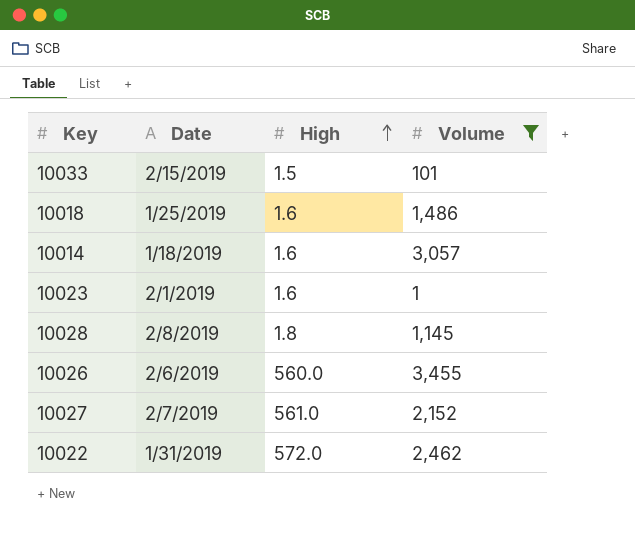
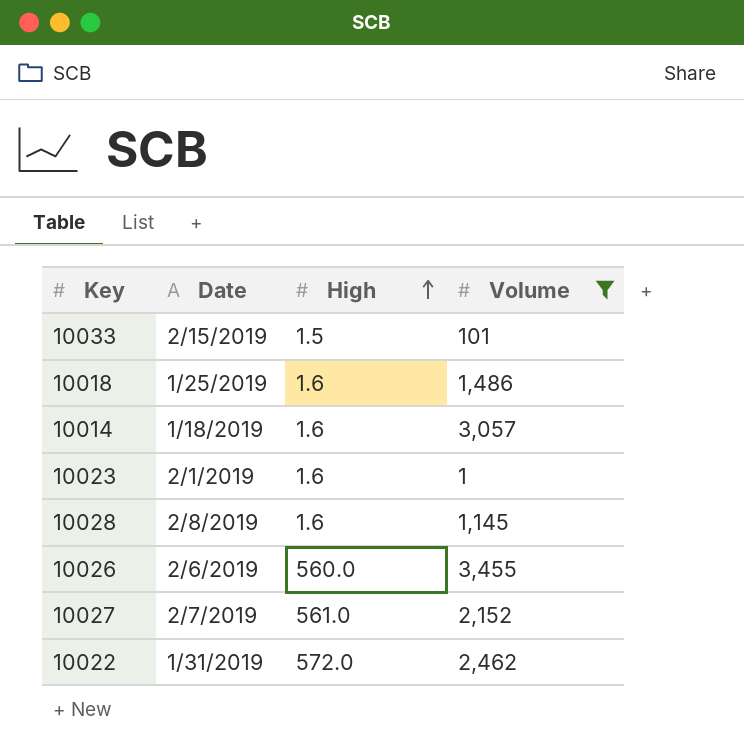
10028 | High: 1.8 -> 1.6

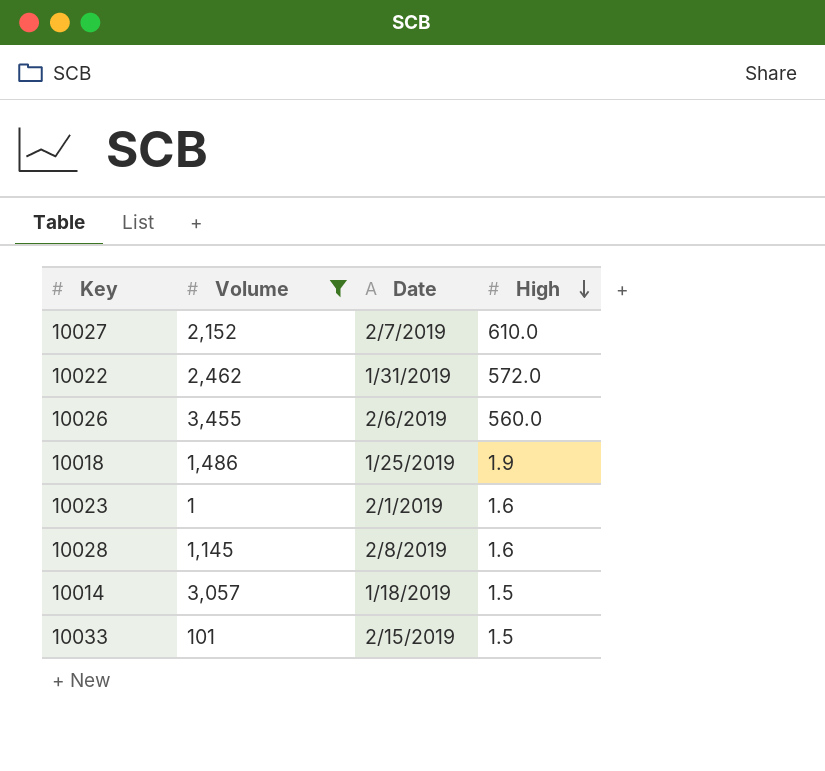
row order: High ascending -> High descending
column Volume | position: 4 -> 2
10027 | High: 561.0 -> 610.0
10018 | High: 1.6 -> 1.9
10014 | High: 1.6 -> 1.5

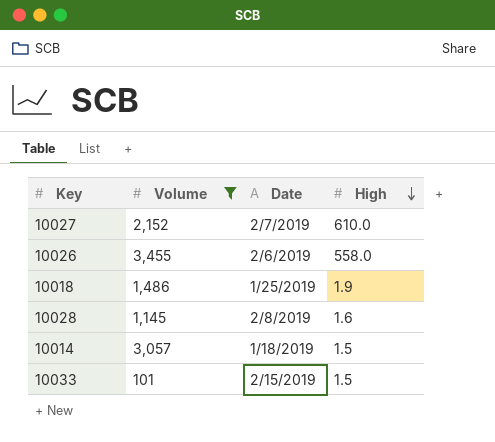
row 10022: 2,462 | 1/31/2019 | 572.0 -> none
row 10023: 1 | 2/1/2019 | 1.6 -> none
10026 | High: 560.0 -> 558.0

